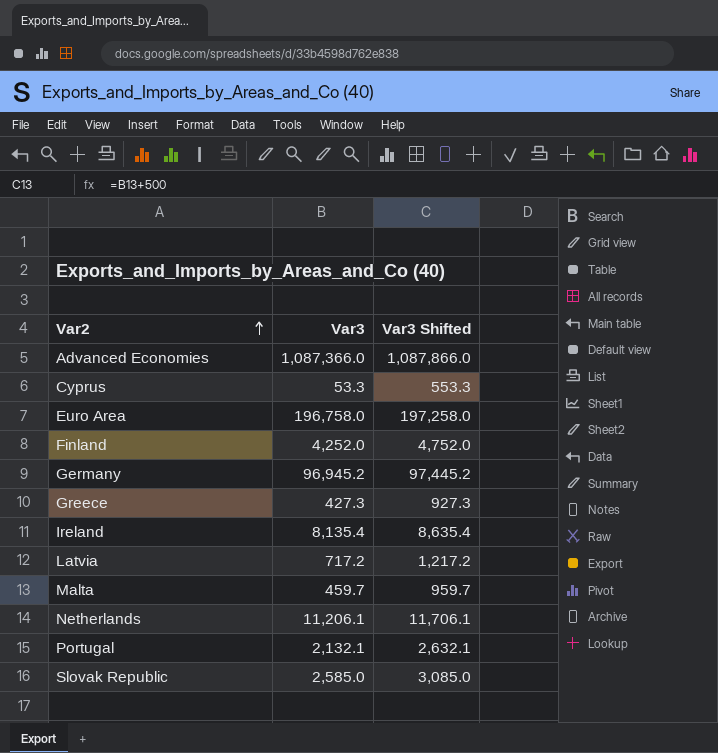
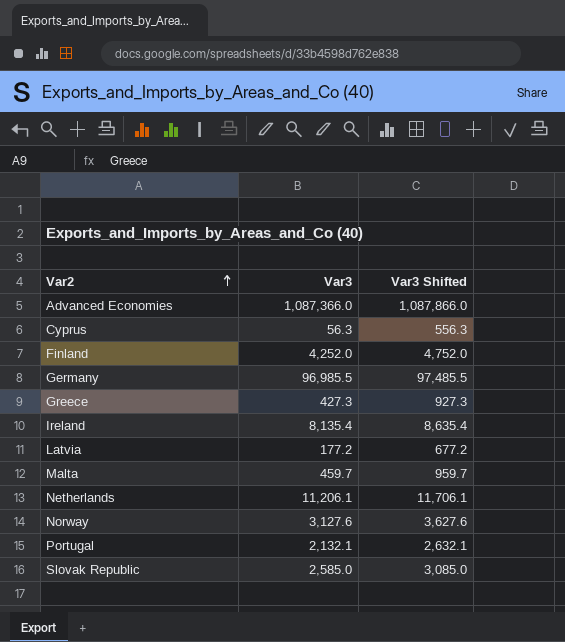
row Euro Area: 196,758.0 | 197,258.0 -> none
Cyprus | Var3: 53.3 -> 56.3
Cyprus | Var3 Shifted: 553.3 -> 556.3
Germany | Var3: 96,945.2 -> 96,985.5
Germany | Var3 Shifted: 97,445.2 -> 97,485.5
Latvia | Var3: 717.2 -> 177.2
Latvia | Var3 Shifted: 1,217.2 -> 677.2
row Norway: none -> 3,127.6 | 3,627.6

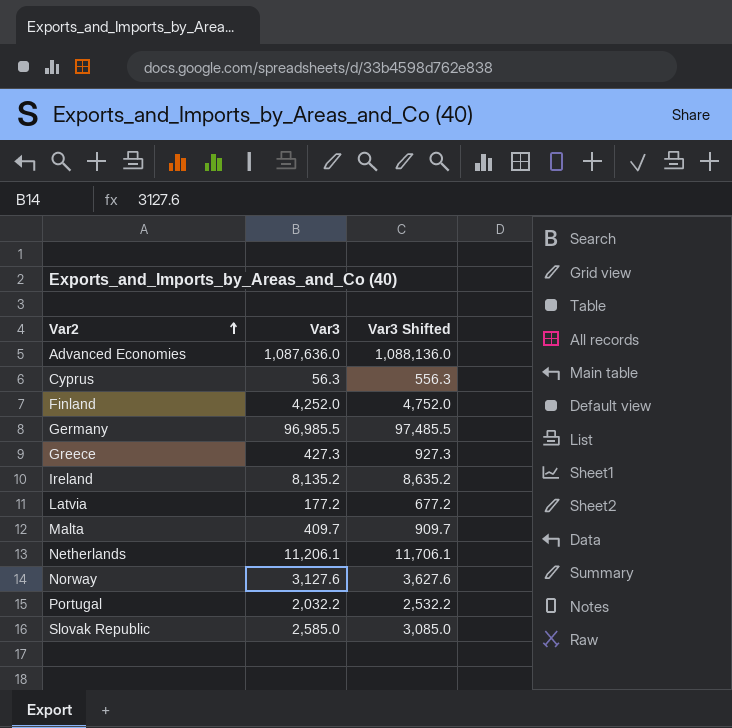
Advanced Economies | Var3: 1,087,366.0 -> 1,087,636.0
Advanced Economies | Var3 Shifted: 1,087,866.0 -> 1,088,136.0
Ireland | Var3: 8,135.4 -> 8,135.2
Ireland | Var3 Shifted: 8,635.4 -> 8,635.2
Malta | Var3: 459.7 -> 409.7
Malta | Var3 Shifted: 959.7 -> 909.7
Portugal | Var3: 2,132.1 -> 2,032.2
Portugal | Var3 Shifted: 2,632.1 -> 2,532.2

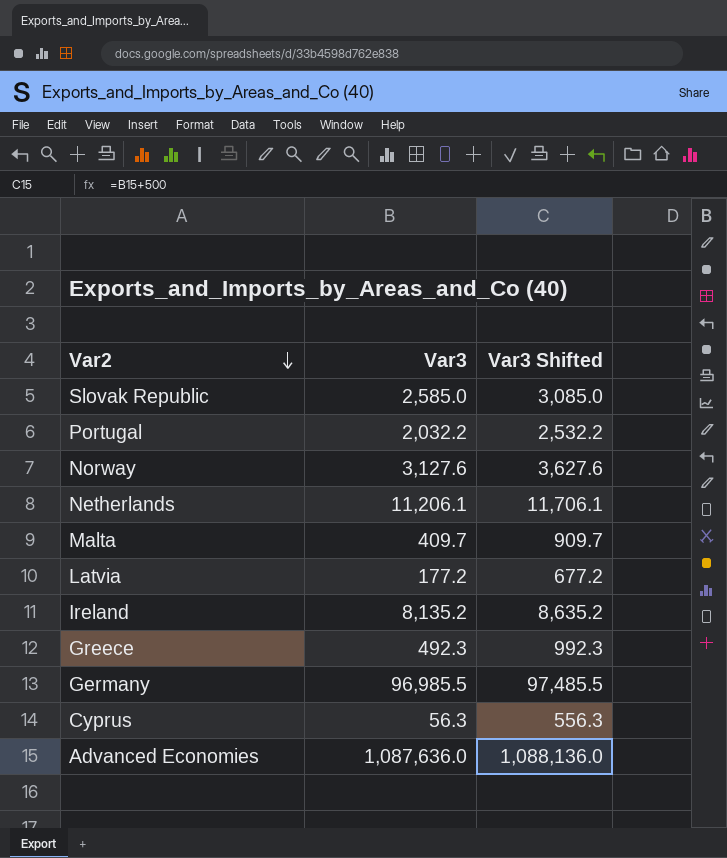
row order: Var2 ascending -> Var2 descending
row Finland: 4,252.0 | 4,752.0 -> none
Greece | Var3: 427.3 -> 492.3
Greece | Var3 Shifted: 927.3 -> 992.3

